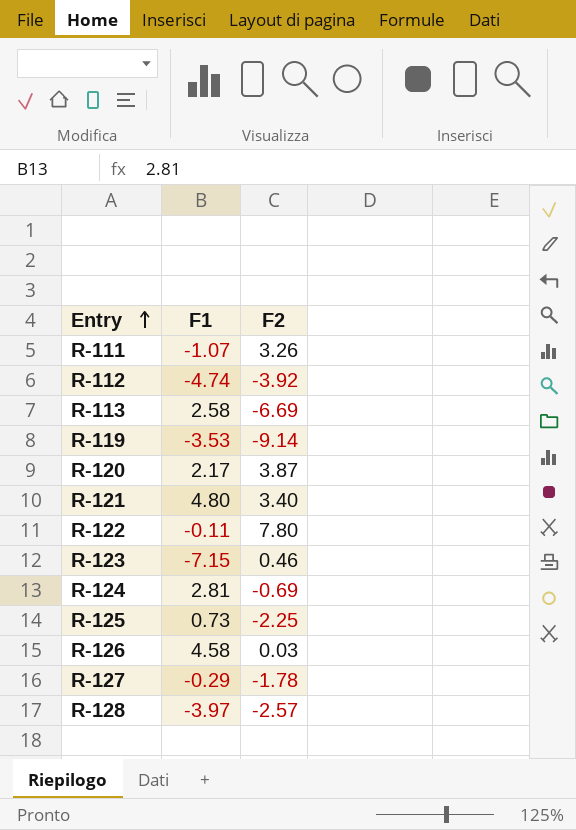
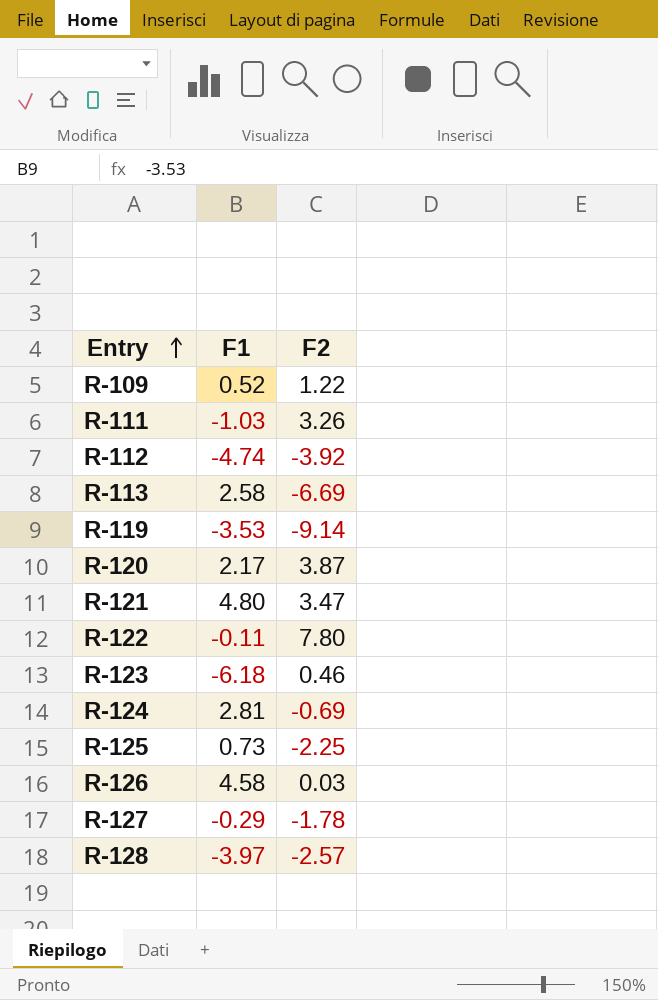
row R-109: none -> 0.52 | 1.22
R-111 | F1: -1.07 -> -1.03
R-121 | F2: 3.40 -> 3.47
R-123 | F1: -7.15 -> -6.18

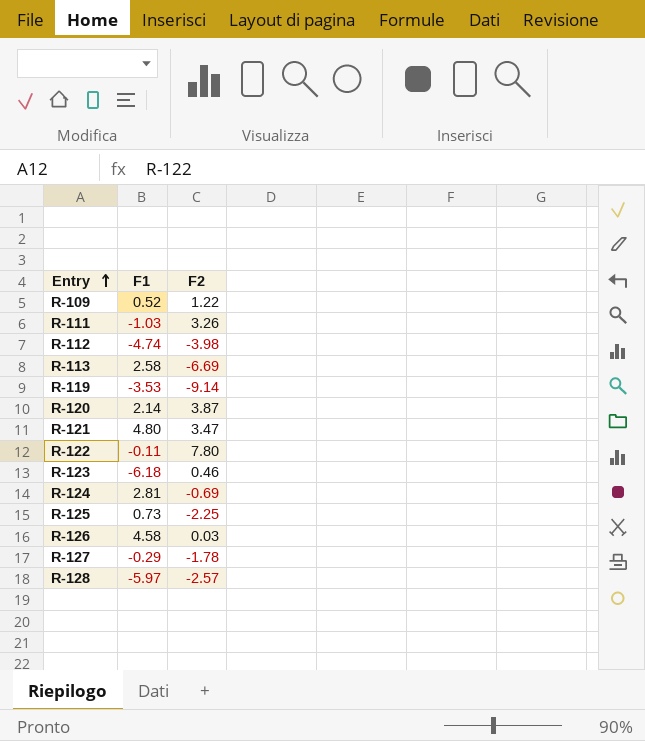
R-112 | F2: -3.92 -> -3.98
R-120 | F1: 2.17 -> 2.14
R-128 | F1: -3.97 -> -5.97

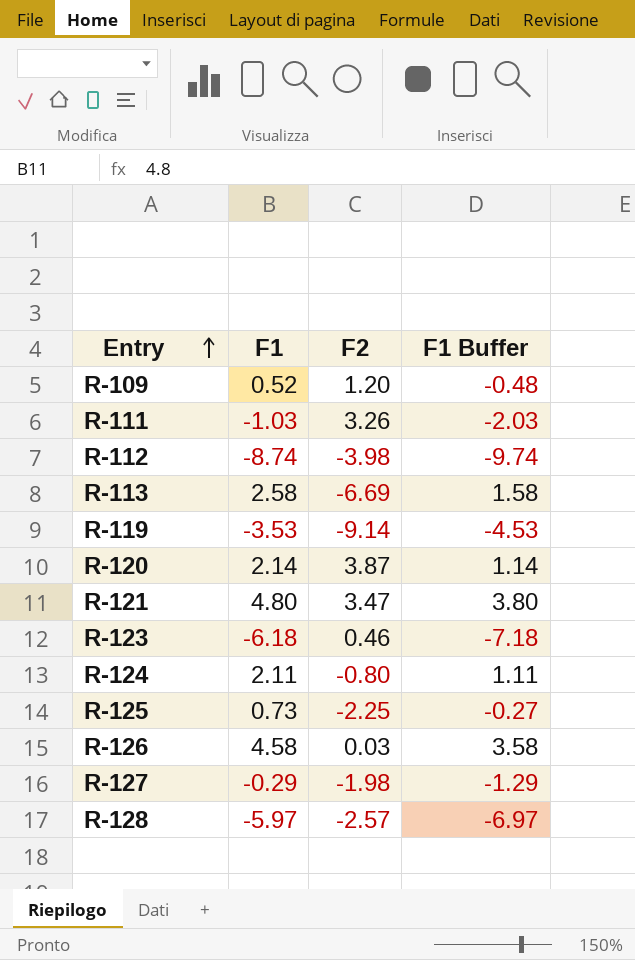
column F1 Buffer | formula: none -> [F1] - 1
row R-122: -0.11 | 7.80 -> none
R-109 | F2: 1.22 -> 1.20
R-112 | F1: -4.74 -> -8.74
R-124 | F1: 2.81 -> 2.11
R-124 | F2: -0.69 -> -0.80
R-127 | F2: -1.78 -> -1.98

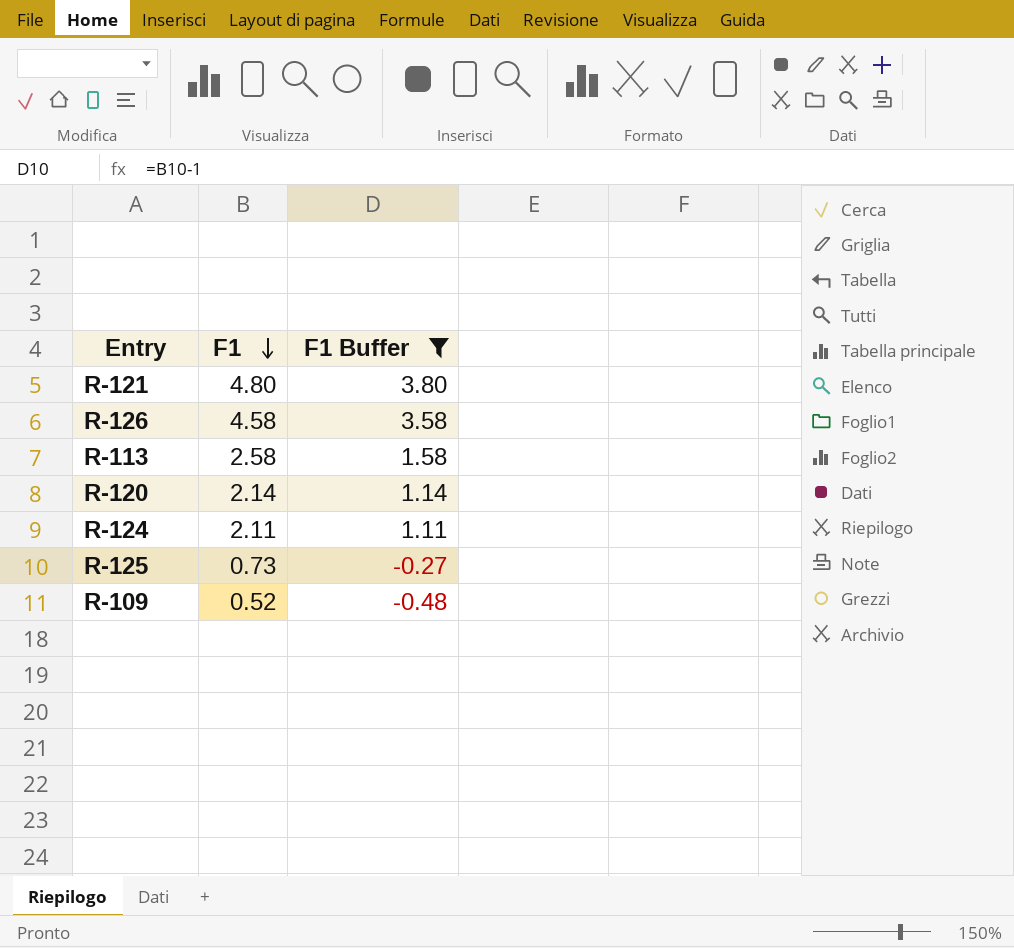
filter: none -> F1 Buffer >= -0.48
row order: Entry ascending -> F1 descending
column F2 | position: 3 -> none

